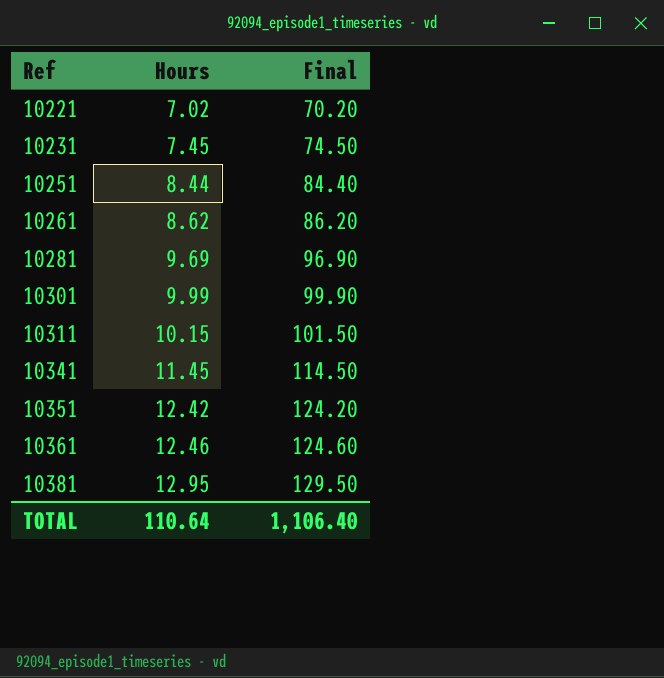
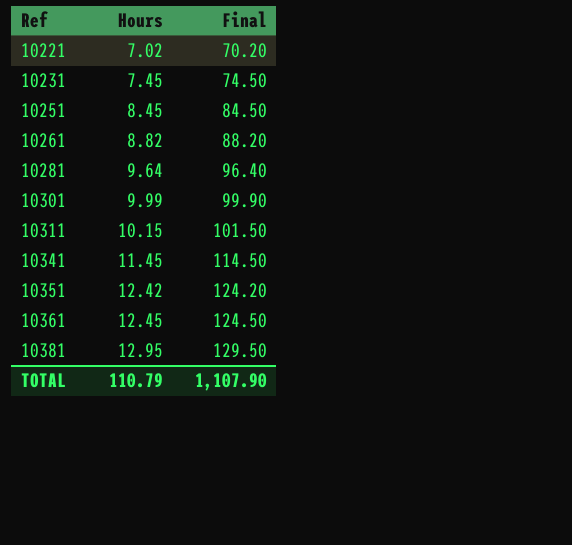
10251 | Hours: 8.44 -> 8.45
10251 | Final: 84.40 -> 84.50
10261 | Hours: 8.62 -> 8.82
10261 | Final: 86.20 -> 88.20
10281 | Hours: 9.69 -> 9.64
10281 | Final: 96.90 -> 96.40
10361 | Hours: 12.46 -> 12.45
10361 | Final: 124.60 -> 124.50
TOTAL | Hours: 110.64 -> 110.79
TOTAL | Final: 1,106.40 -> 1,107.90

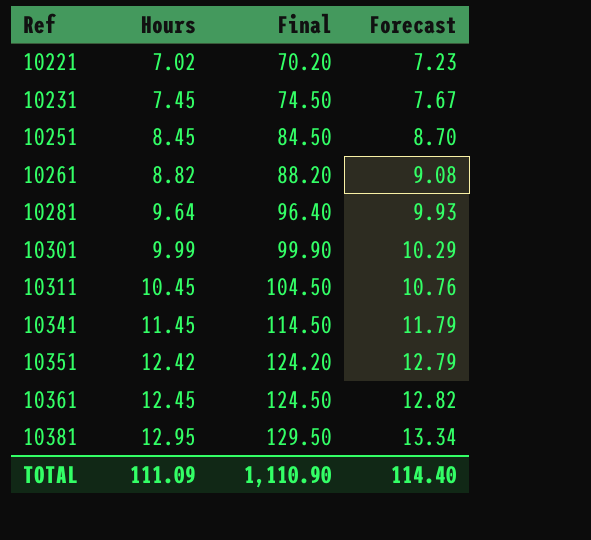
column Forecast | formula: none -> [Hours] * 1.03
10311 | Hours: 10.15 -> 10.45
10311 | Final: 101.50 -> 104.50
TOTAL | Hours: 110.79 -> 111.09
TOTAL | Final: 1,107.90 -> 1,110.90

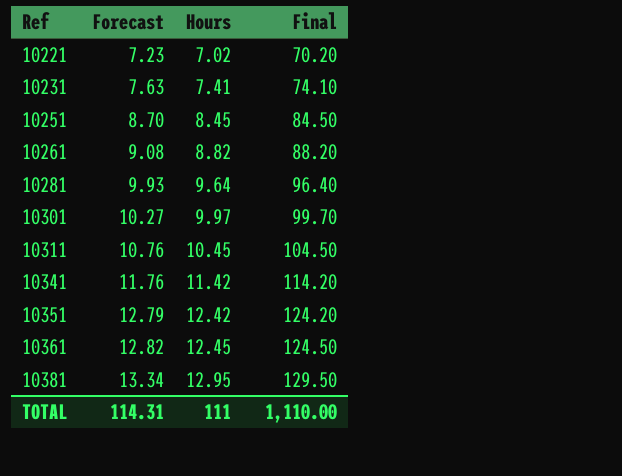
column Forecast | position: 4 -> 2
10231 | Forecast: 7.67 -> 7.63
10231 | Hours: 7.45 -> 7.41
10231 | Final: 74.50 -> 74.10
10301 | Forecast: 10.29 -> 10.27
10301 | Hours: 9.99 -> 9.97
10301 | Final: 99.90 -> 99.70
10341 | Forecast: 11.79 -> 11.76
10341 | Hours: 11.45 -> 11.42
10341 | Final: 114.50 -> 114.20
TOTAL | Forecast: 114.40 -> 114.31
TOTAL | Hours: 111.09 -> 111
TOTAL | Final: 1,110.90 -> 1,110.00

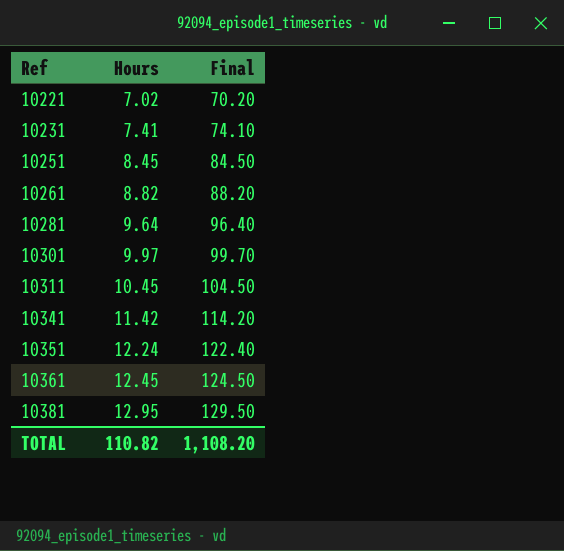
column Forecast | formula: [Hours] * 1.03 -> none
10351 | Hours: 12.42 -> 12.24
10351 | Final: 124.20 -> 122.40
TOTAL | Hours: 111 -> 110.82
TOTAL | Final: 1,110.00 -> 1,108.20

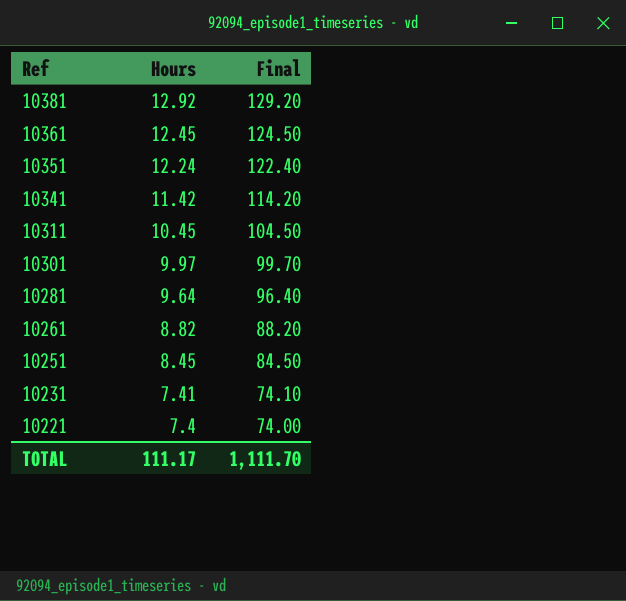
row order: Ref ascending -> Ref descending
10381 | Hours: 12.95 -> 12.92
10381 | Final: 129.50 -> 129.20
10221 | Hours: 7.02 -> 7.4
10221 | Final: 70.20 -> 74.00
TOTAL | Hours: 110.82 -> 111.17
TOTAL | Final: 1,108.20 -> 1,111.70

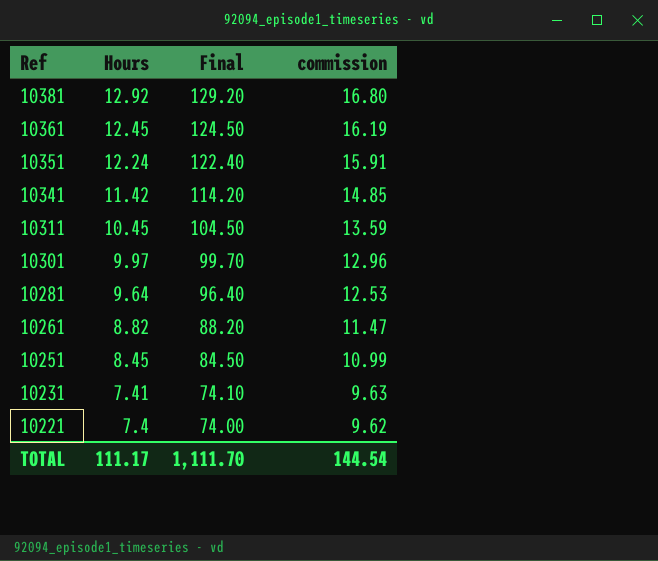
column commission | formula: none -> [Hours] * 1.3

